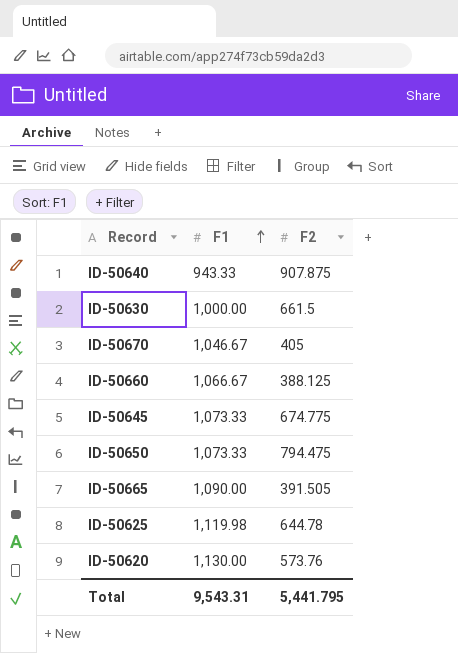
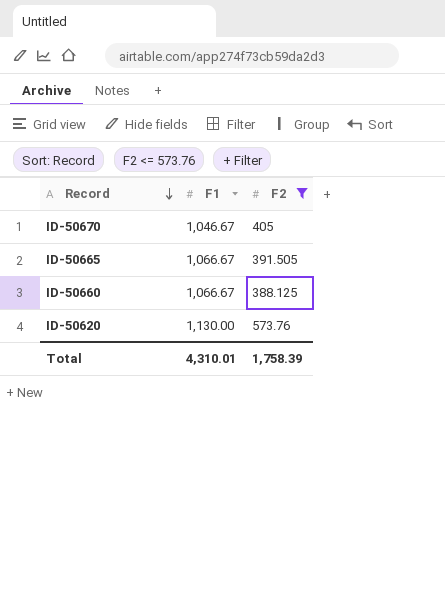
filter: none -> F2 <= 573.76
row order: F1 ascending -> Record descending
ID-50665 | F1: 1,090.00 -> 1,066.67
Total | F1: 9,543.31 -> 4,310.01
Total | F2: 5,441.795 -> 1,758.39

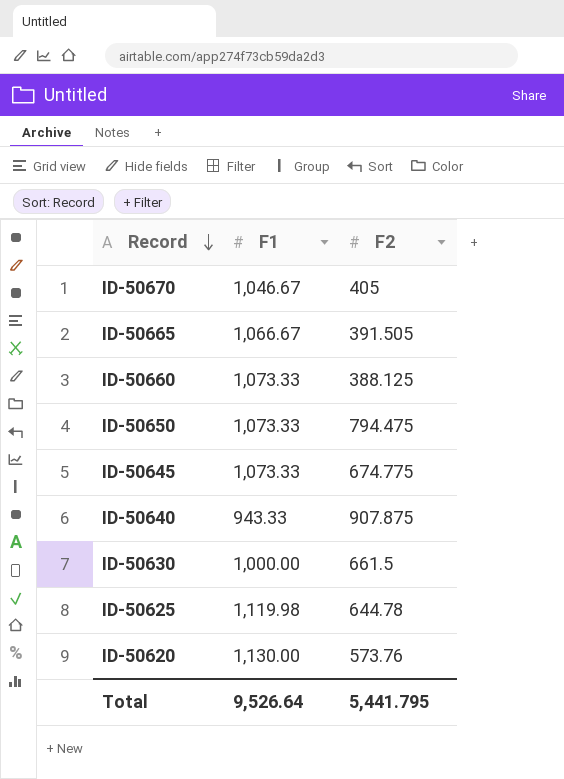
filter: F2 <= 573.76 -> none
ID-50660 | F1: 1,066.67 -> 1,073.33
Total | F1: 4,310.01 -> 9,526.64
Total | F2: 1,758.39 -> 5,441.795

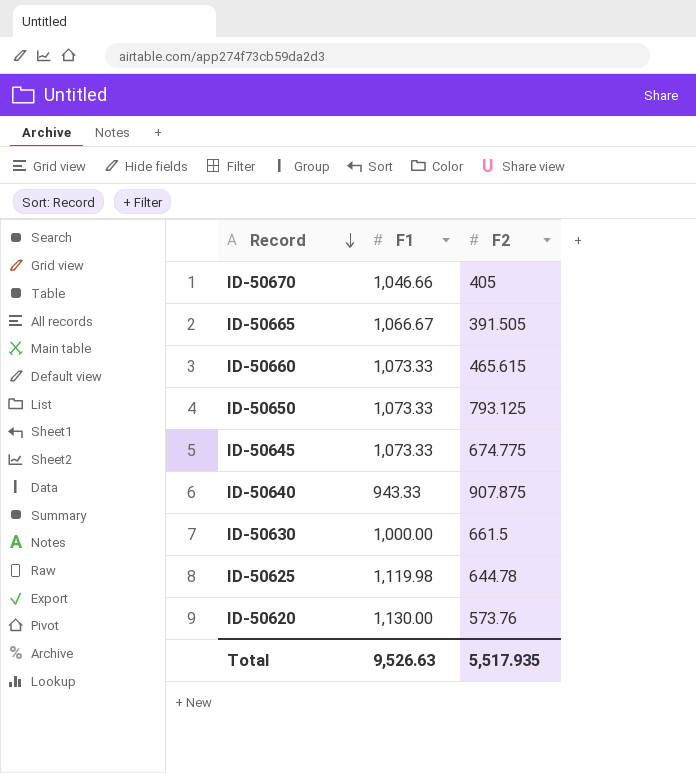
ID-50670 | F1: 1,046.67 -> 1,046.66
ID-50660 | F2: 388.125 -> 465.615
ID-50650 | F2: 794.475 -> 793.125
Total | F1: 9,526.64 -> 9,526.63
Total | F2: 5,441.795 -> 5,517.935

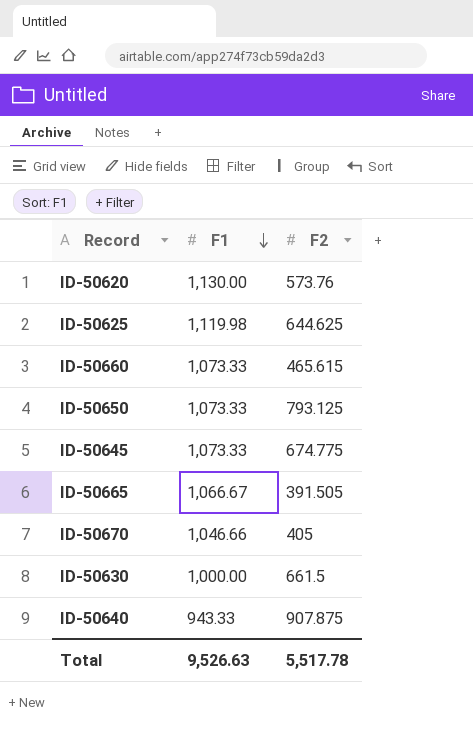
row order: Record descending -> F1 descending
ID-50625 | F2: 644.78 -> 644.625
Total | F2: 5,517.935 -> 5,517.78

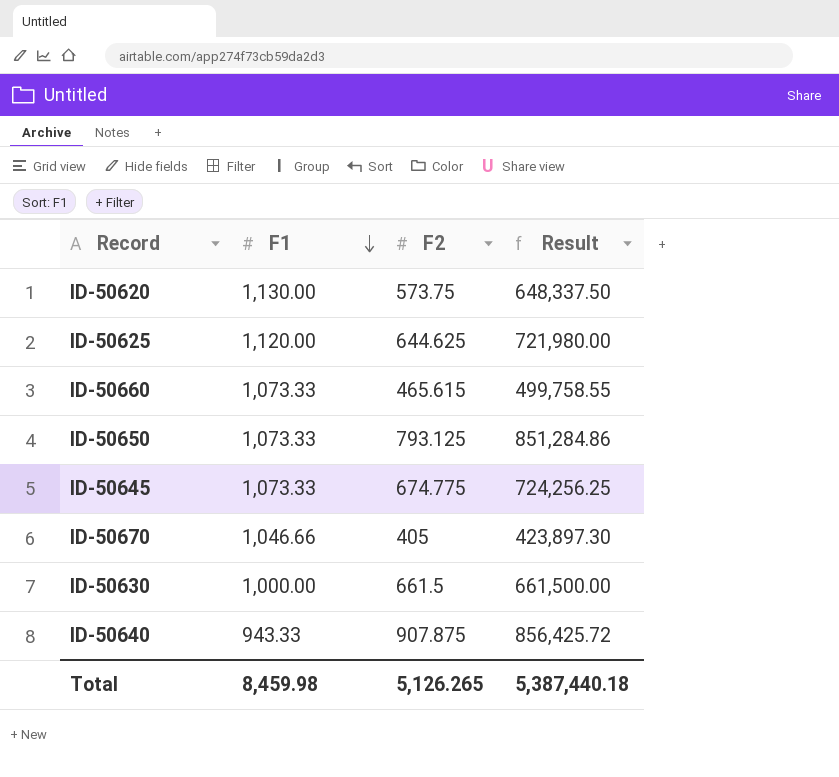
column Result | formula: none -> [F1] * [F2]
row ID-50665: 1,066.67 | 391.505 -> none
ID-50620 | F2: 573.76 -> 573.75
ID-50625 | F1: 1,119.98 -> 1,120.00
Total | F1: 9,526.63 -> 8,459.98
Total | F2: 5,517.78 -> 5,126.265

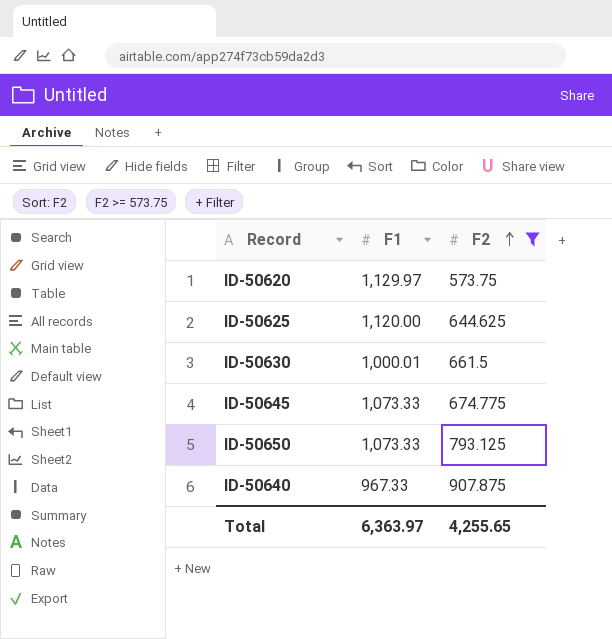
filter: none -> F2 >= 573.75
row order: F1 descending -> F2 ascending
column Result | formula: [F1] * [F2] -> none
ID-50620 | F1: 1,130.00 -> 1,129.97
ID-50630 | F1: 1,000.00 -> 1,000.01
ID-50640 | F1: 943.33 -> 967.33
Total | F1: 8,459.98 -> 6,363.97
Total | F2: 5,126.265 -> 4,255.65

